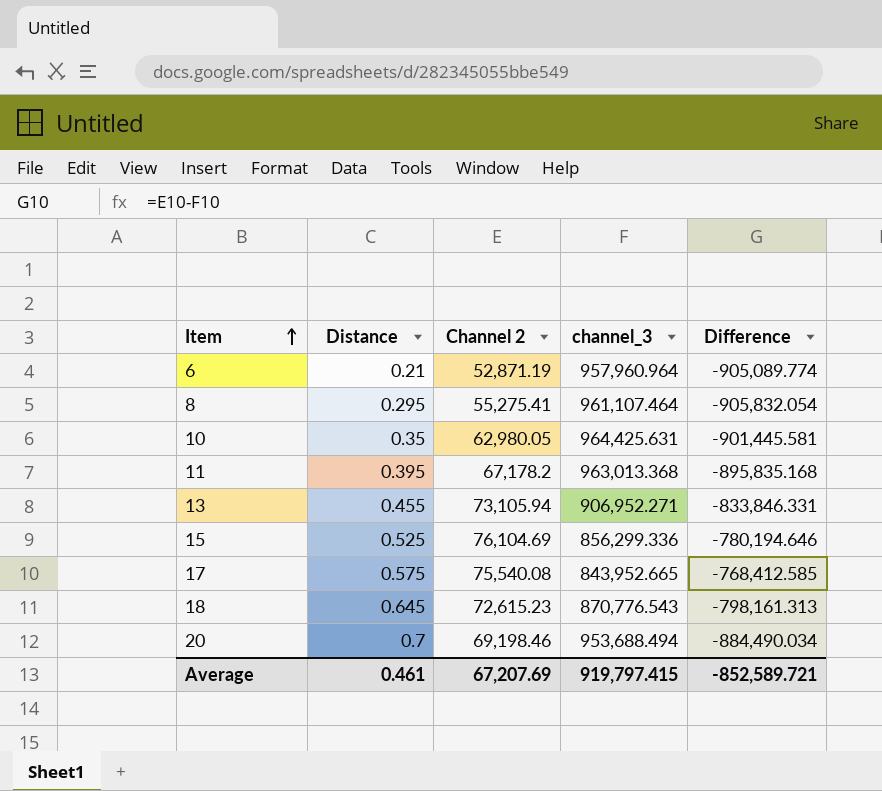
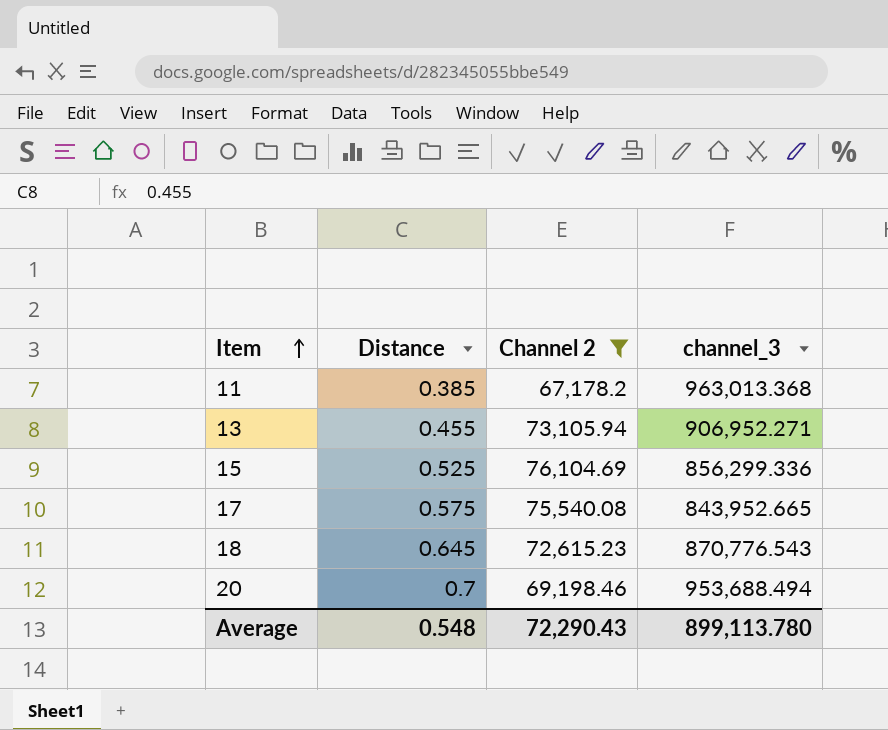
filter: none -> Channel 2 >= 67,178.2
column Difference | formula: [Channel 2] - [channel_3] -> none
11 | Distance: 0.395 -> 0.385
Average | Distance: 0.461 -> 0.548
Average | Channel 2: 67,207.69 -> 72,290.43
Average | channel_3: 919,797.415 -> 899,113.780

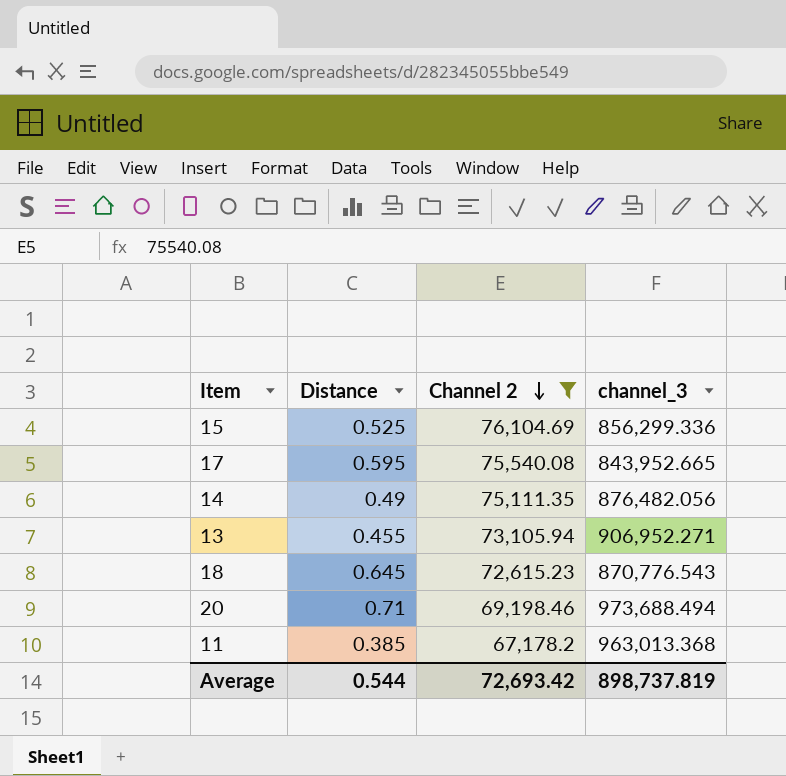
row order: Item ascending -> Channel 2 descending
17 | Distance: 0.575 -> 0.595
row 14: none -> 0.49 | 75,111.35 | 876,482.056
20 | Distance: 0.7 -> 0.71
20 | channel_3: 953,688.494 -> 973,688.494
Average | Distance: 0.548 -> 0.544
Average | Channel 2: 72,290.43 -> 72,693.42
Average | channel_3: 899,113.780 -> 898,737.819

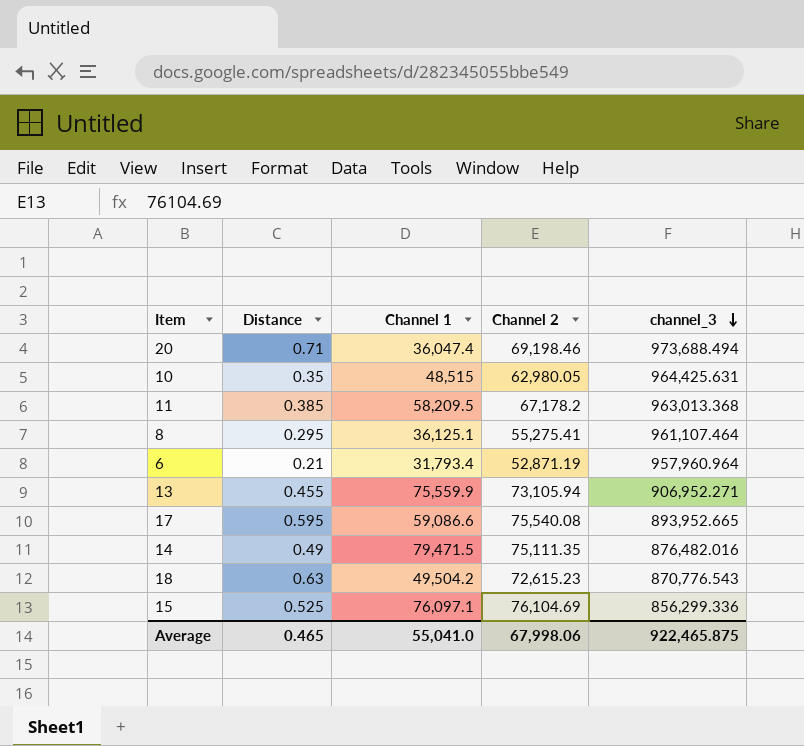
filter: Channel 2 >= 67,178.2 -> none
row order: Channel 2 descending -> channel_3 descending
column Channel 1 | position: none -> 3
17 | channel_3: 843,952.665 -> 893,952.665
14 | channel_3: 876,482.056 -> 876,482.016
18 | Distance: 0.645 -> 0.63
Average | Distance: 0.544 -> 0.465
Average | Channel 2: 72,693.42 -> 67,998.06
Average | channel_3: 898,737.819 -> 922,465.875

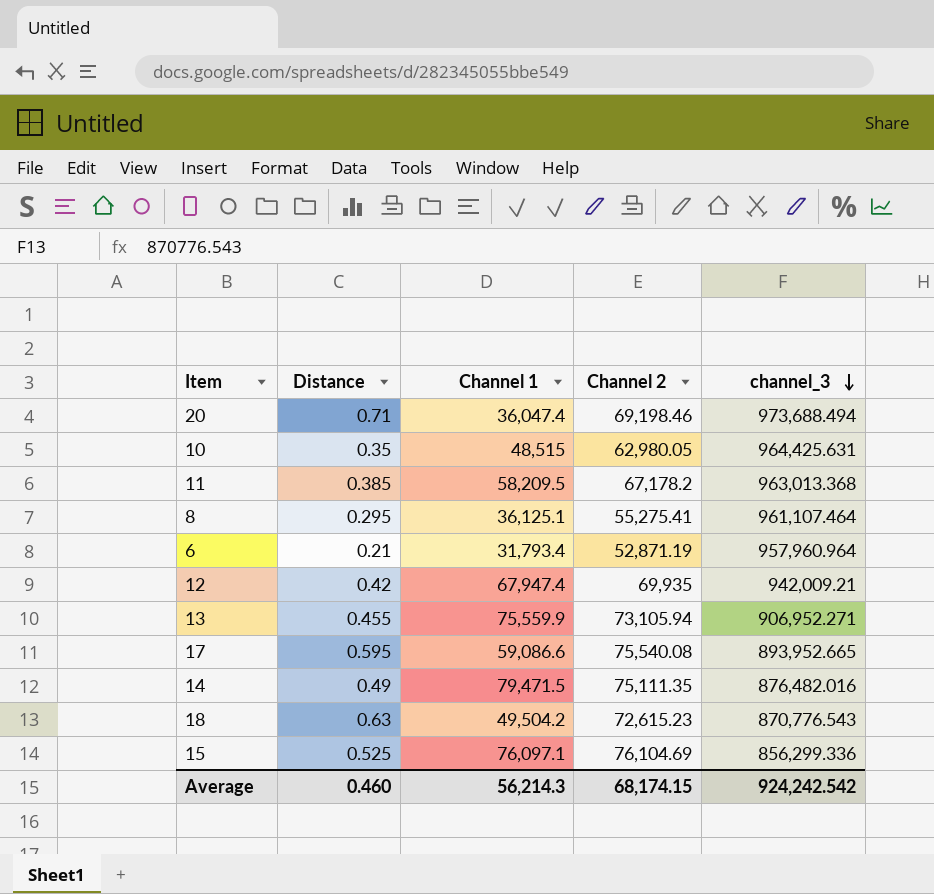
row 12: none -> 0.42 | 67,947.4 | 69,935 | 942,009.21
Average | Distance: 0.465 -> 0.460
Average | Channel 1: 55,041.0 -> 56,214.3
Average | Channel 2: 67,998.06 -> 68,174.15
Average | channel_3: 922,465.875 -> 924,242.542

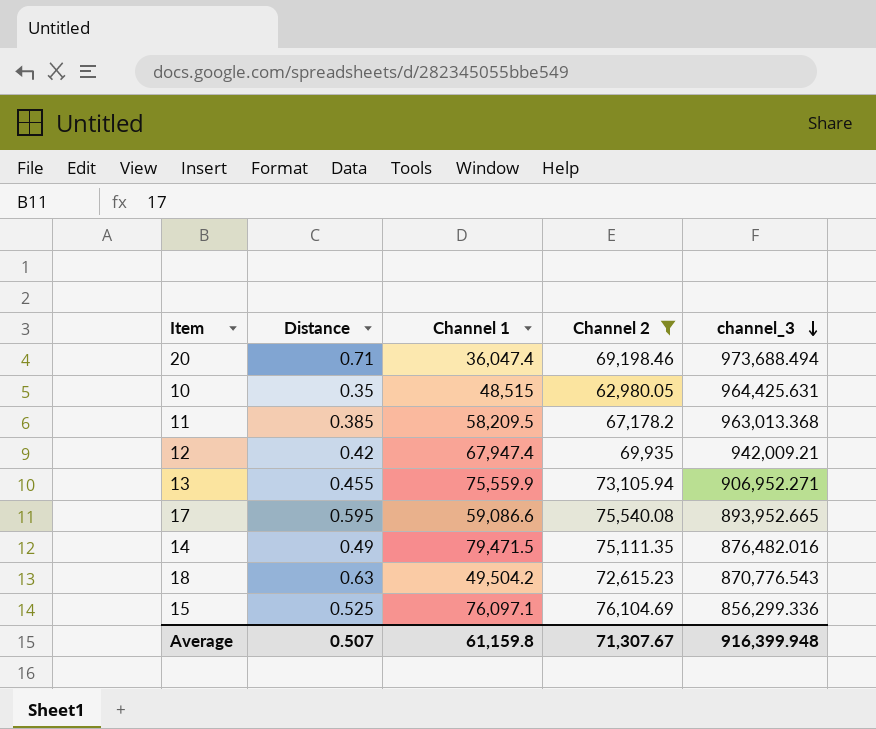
filter: none -> Channel 2 >= 62,980.05
Average | Distance: 0.460 -> 0.507
Average | Channel 1: 56,214.3 -> 61,159.8
Average | Channel 2: 68,174.15 -> 71,307.67
Average | channel_3: 924,242.542 -> 916,399.948

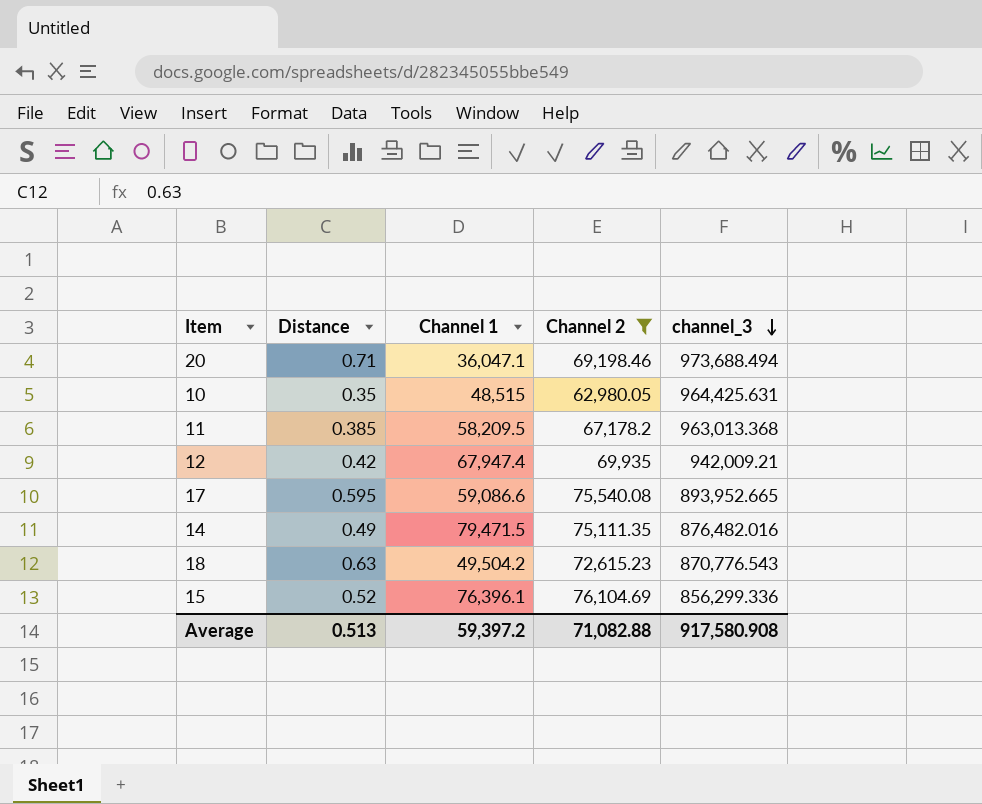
row 13: 0.455 | 75,559.9 | 73,105.94 | 906,952.271 -> none
20 | Channel 1: 36,047.4 -> 36,047.1
15 | Distance: 0.525 -> 0.52
15 | Channel 1: 76,097.1 -> 76,396.1
Average | Distance: 0.507 -> 0.513
Average | Channel 1: 61,159.8 -> 59,397.2
Average | Channel 2: 71,307.67 -> 71,082.88
Average | channel_3: 916,399.948 -> 917,580.908

